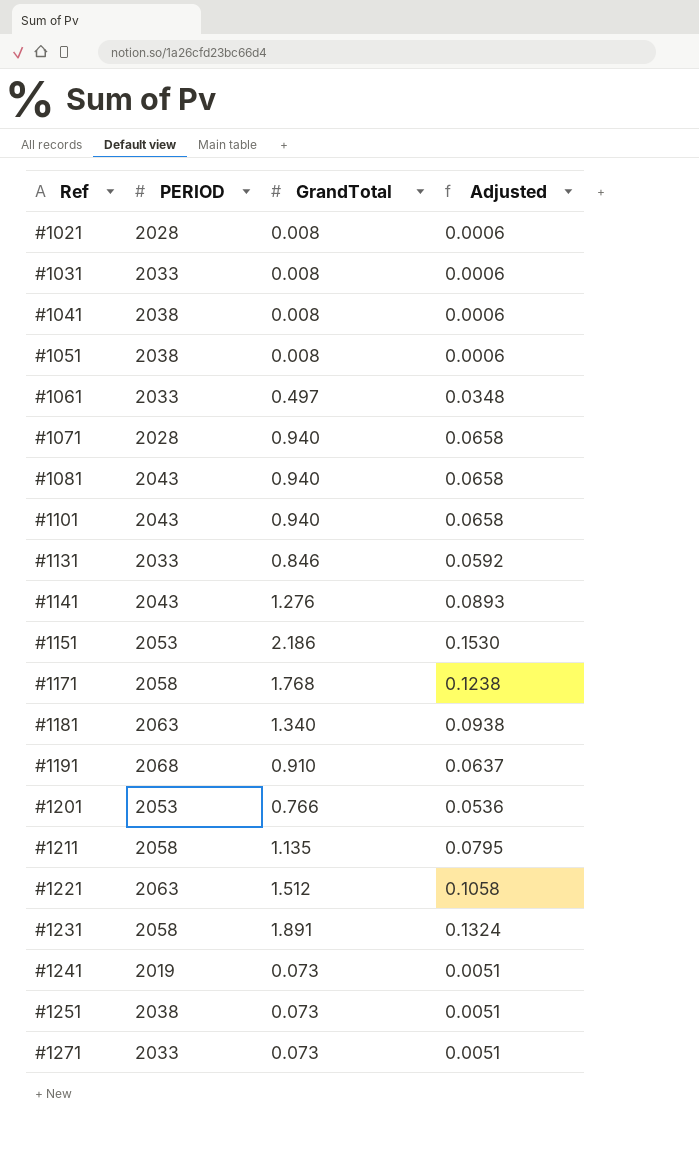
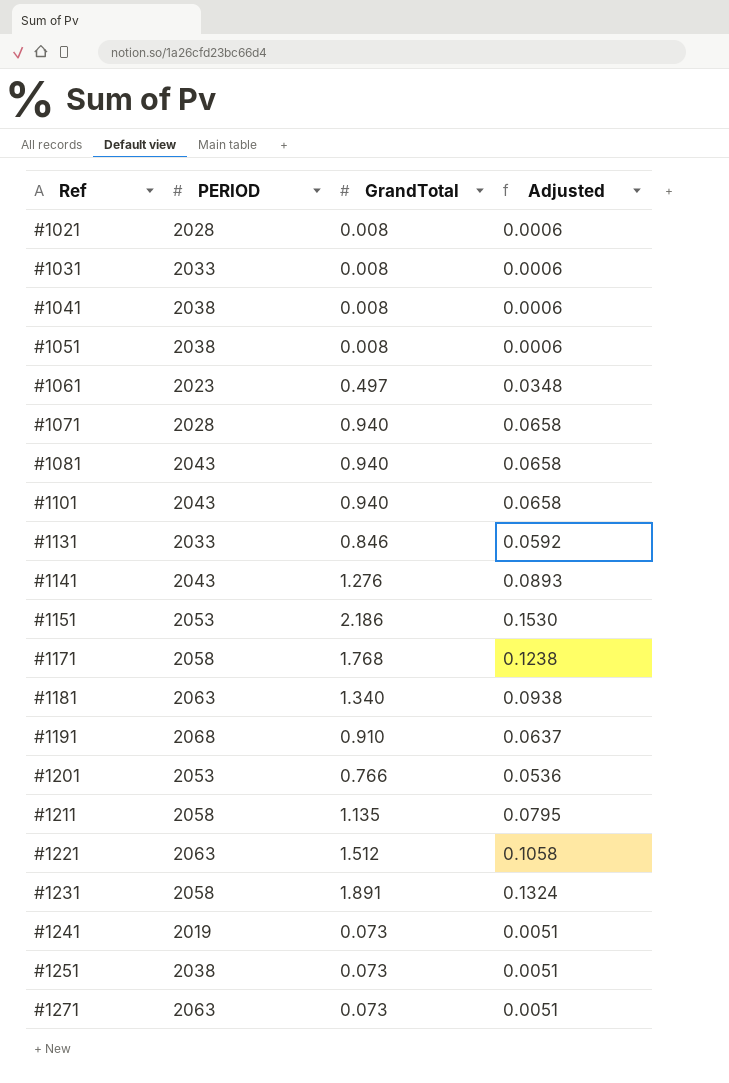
#1061 | PERIOD: 2033 -> 2023
#1271 | PERIOD: 2033 -> 2063

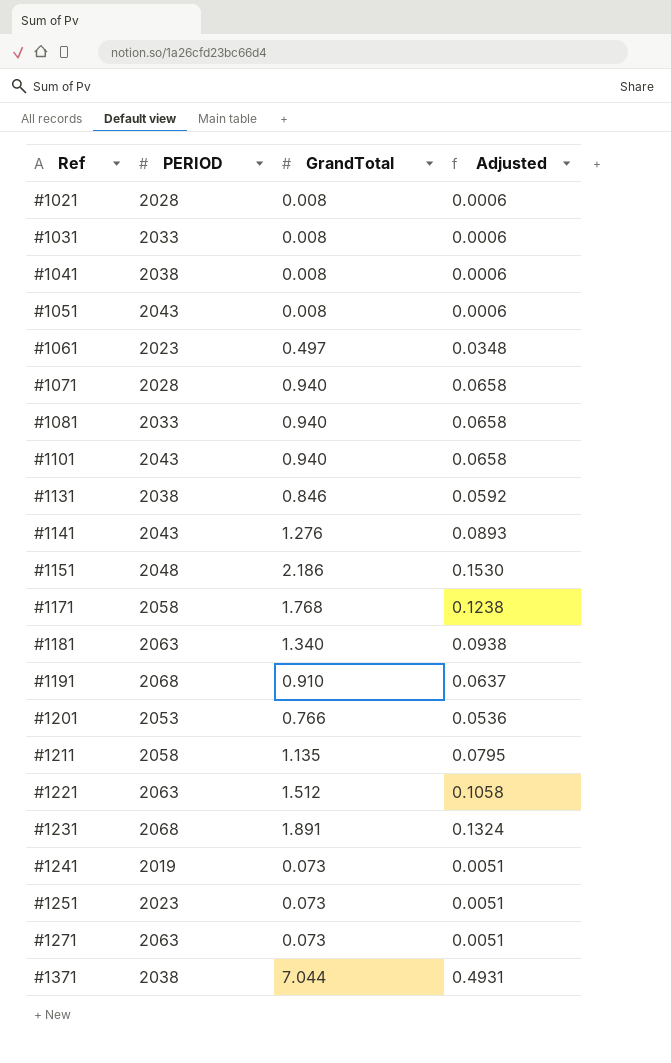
#1051 | PERIOD: 2038 -> 2043
#1081 | PERIOD: 2043 -> 2033
#1131 | PERIOD: 2033 -> 2038
#1151 | PERIOD: 2053 -> 2048
#1231 | PERIOD: 2058 -> 2068
#1251 | PERIOD: 2038 -> 2023
row #1371: none -> 2038 | 7.044 | 0.4931

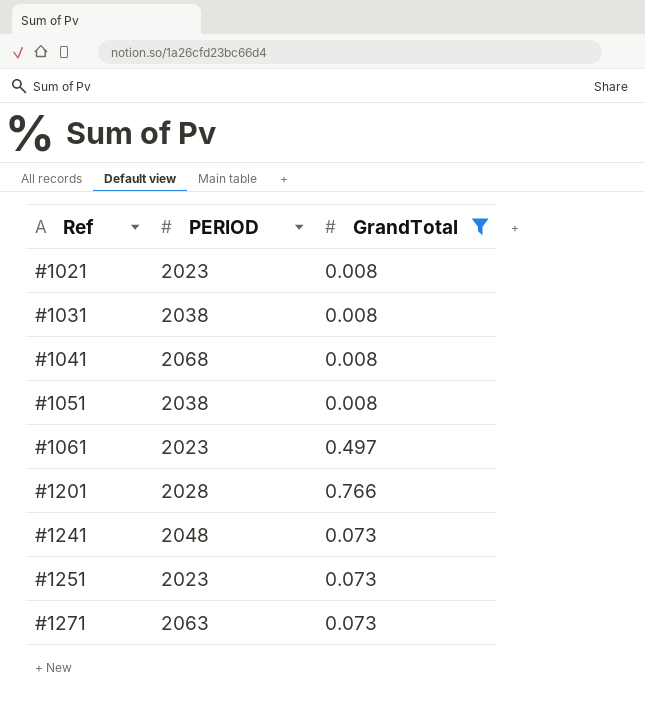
filter: none -> GrandTotal <= 0.766
column Adjusted | formula: [GrandTotal] * 0.07 -> none
#1021 | PERIOD: 2028 -> 2023
#1031 | PERIOD: 2033 -> 2038
#1041 | PERIOD: 2038 -> 2068
#1051 | PERIOD: 2043 -> 2038
#1201 | PERIOD: 2053 -> 2028
#1241 | PERIOD: 2019 -> 2048

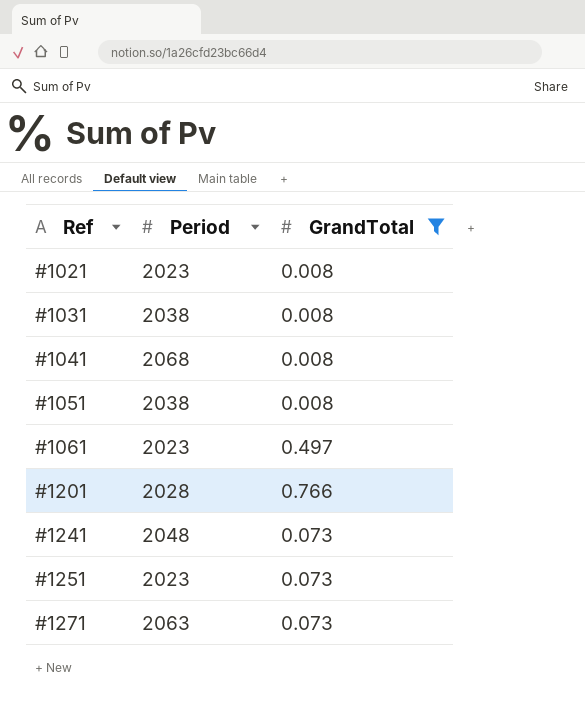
column name: PERIOD -> Period

